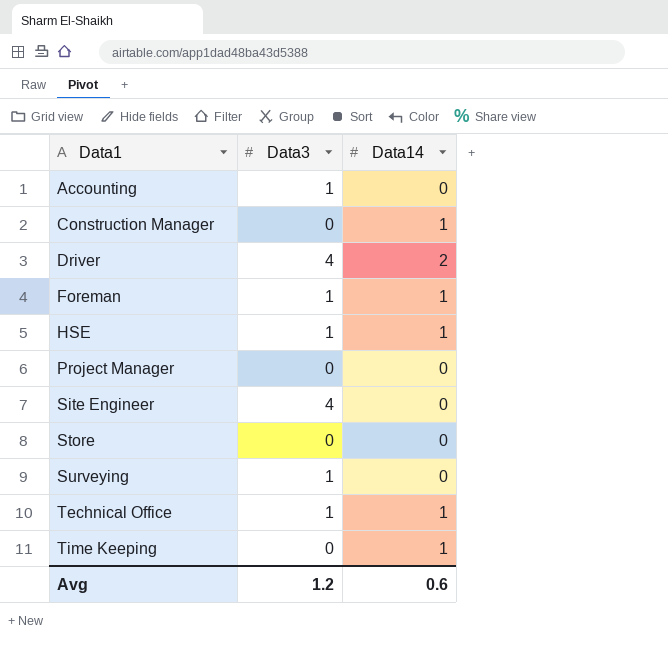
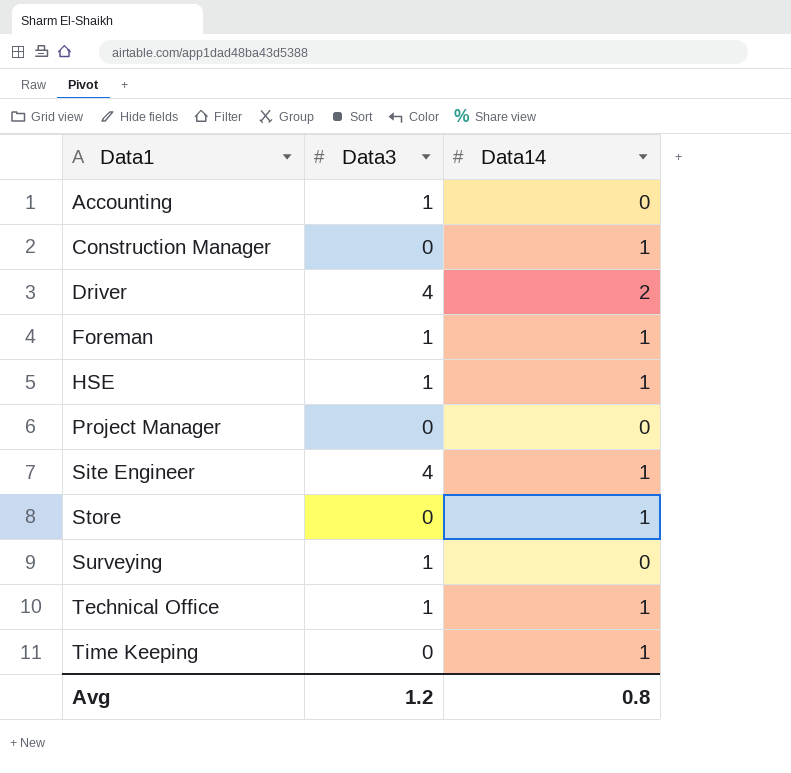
Site Engineer | Data14: 0 -> 1
Store | Data14: 0 -> 1
Avg | Data14: 0.6 -> 0.8

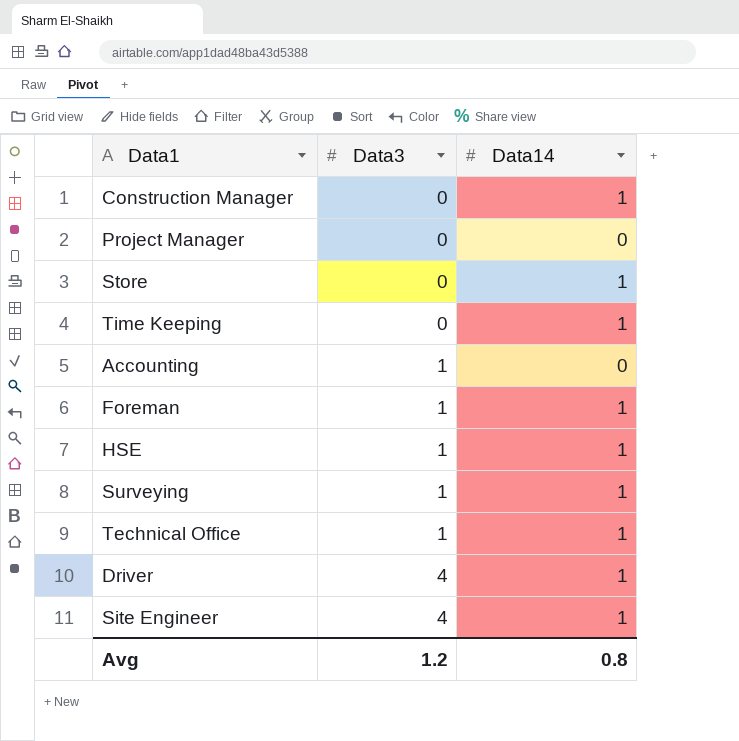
row order: Data1 ascending -> Data3 ascending
Surveying | Data14: 0 -> 1
Driver | Data14: 2 -> 1

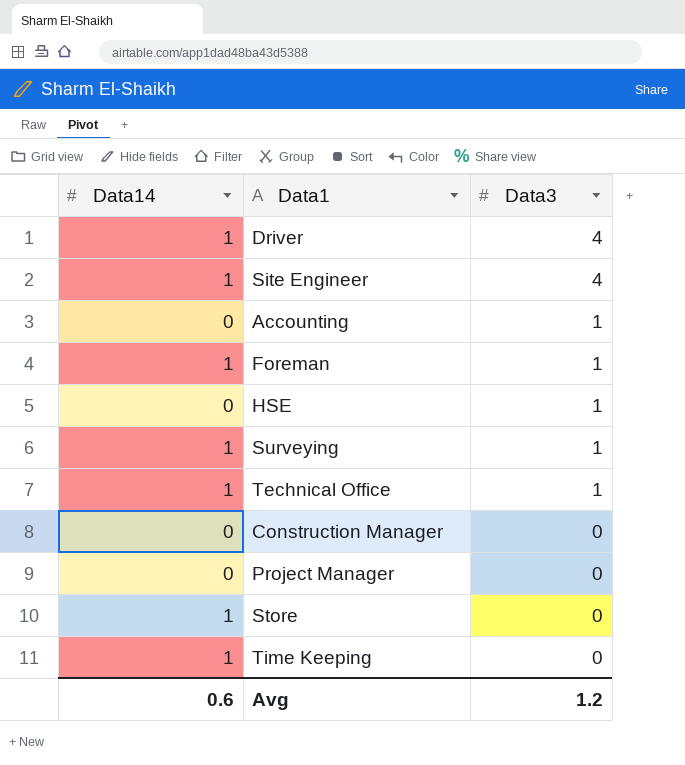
row order: Data3 ascending -> Data3 descending
column Data14 | position: 3 -> 1
HSE | Data14: 1 -> 0
Construction Manager | Data14: 1 -> 0
Avg | Data14: 0.8 -> 0.6

